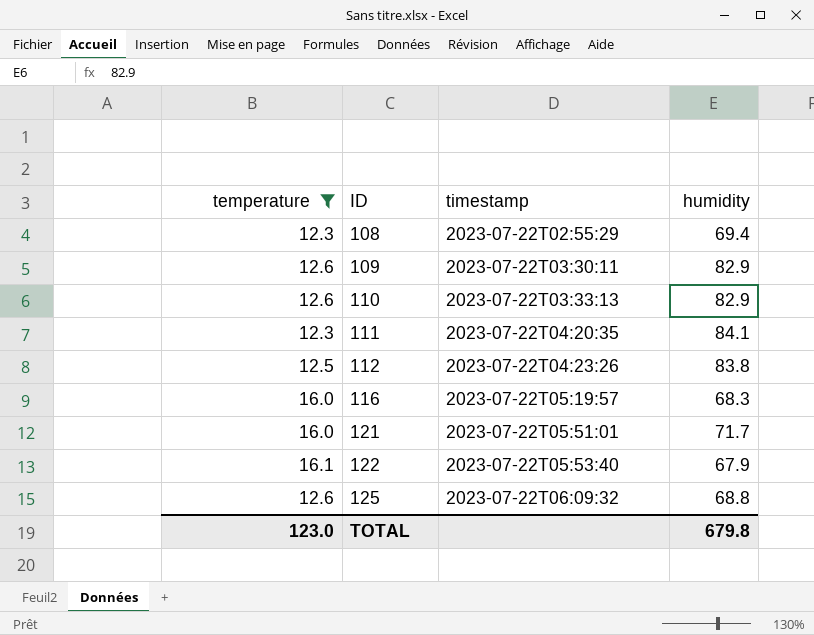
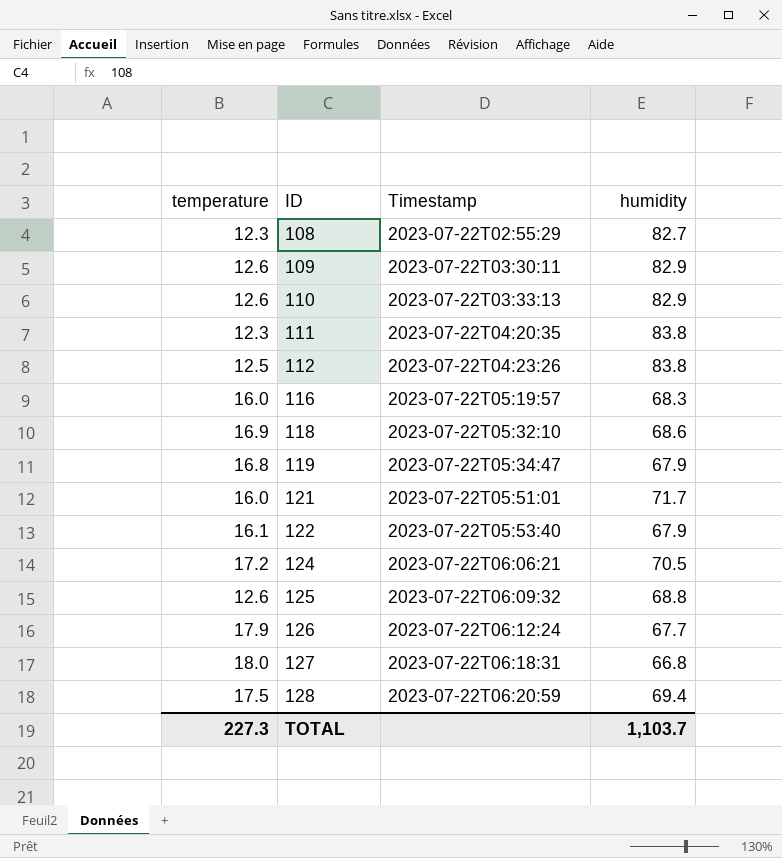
filter: temperature <= 16.1 -> none
column name: timestamp -> Timestamp
108 | humidity: 69.4 -> 82.7
111 | humidity: 84.1 -> 83.8
TOTAL | temperature: 123.0 -> 227.3
TOTAL | humidity: 679.8 -> 1,103.7

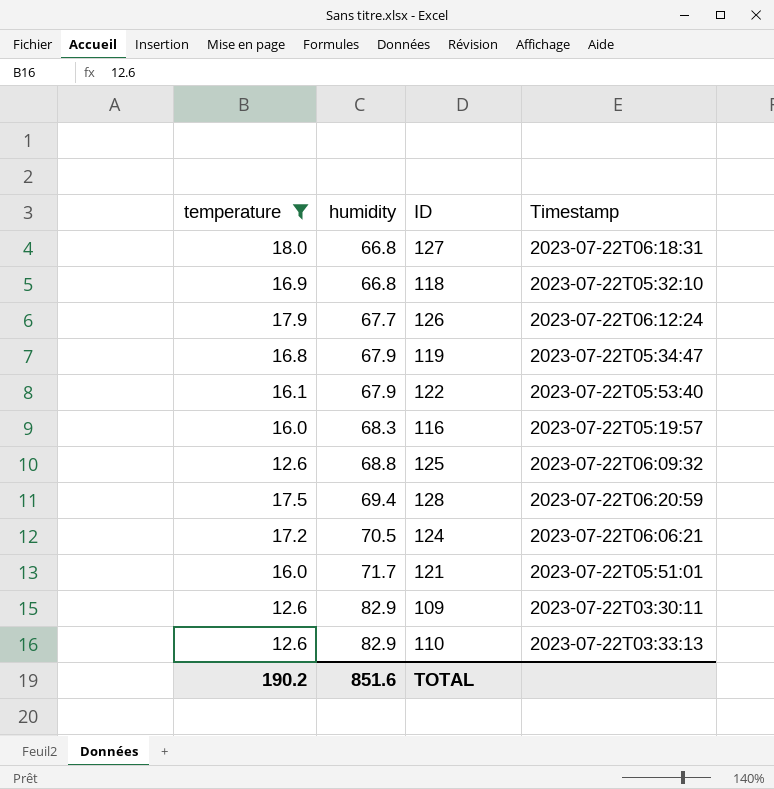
filter: none -> temperature >= 12.6
row order: ID ascending -> humidity ascending
column humidity | position: 4 -> 2
118 | humidity: 68.6 -> 66.8
TOTAL | temperature: 227.3 -> 190.2
TOTAL | humidity: 1,103.7 -> 851.6

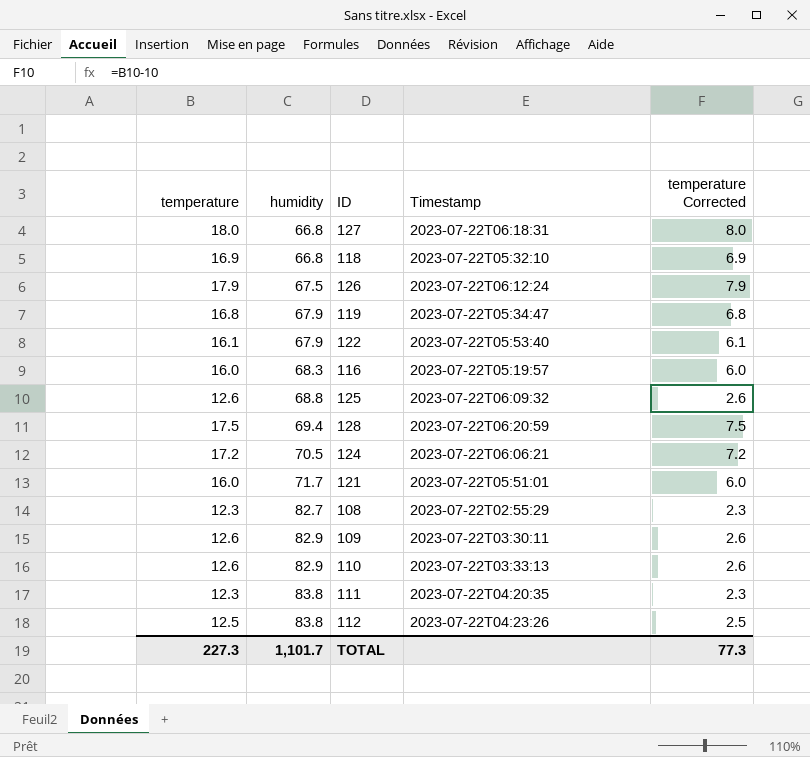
filter: temperature >= 12.6 -> none
column temperature Corrected | formula: none -> [temperature] - 10
126 | humidity: 67.7 -> 67.5
TOTAL | temperature: 190.2 -> 227.3
TOTAL | humidity: 851.6 -> 1,101.7

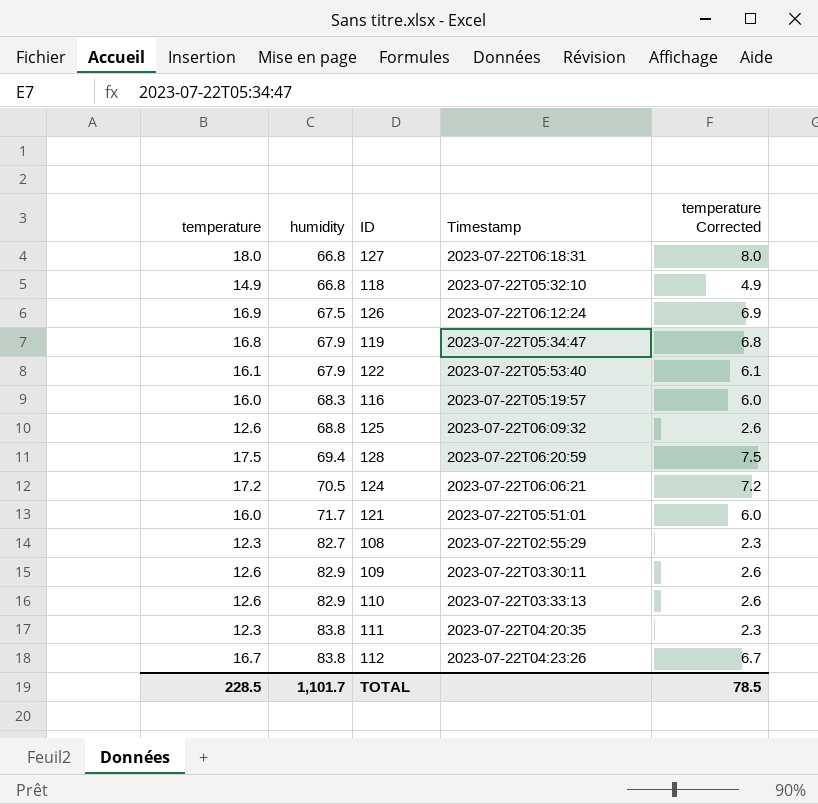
118 | temperature: 16.9 -> 14.9
118 | temperature Corrected: 6.9 -> 4.9
126 | temperature: 17.9 -> 16.9
126 | temperature Corrected: 7.9 -> 6.9
112 | temperature: 12.5 -> 16.7
112 | temperature Corrected: 2.5 -> 6.7
TOTAL | temperature: 227.3 -> 228.5
TOTAL | temperature Corrected: 77.3 -> 78.5

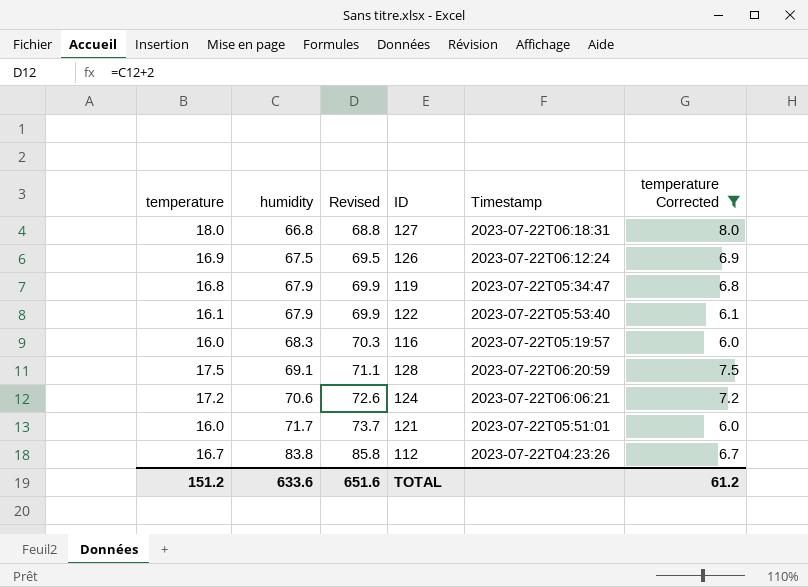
filter: none -> temperature Corrected >= 6.0
column Revised | formula: none -> [humidity] + 2
128 | humidity: 69.4 -> 69.1
124 | humidity: 70.5 -> 70.6
TOTAL | temperature: 228.5 -> 151.2
TOTAL | humidity: 1,101.7 -> 633.6
TOTAL | temperature Corrected: 78.5 -> 61.2

